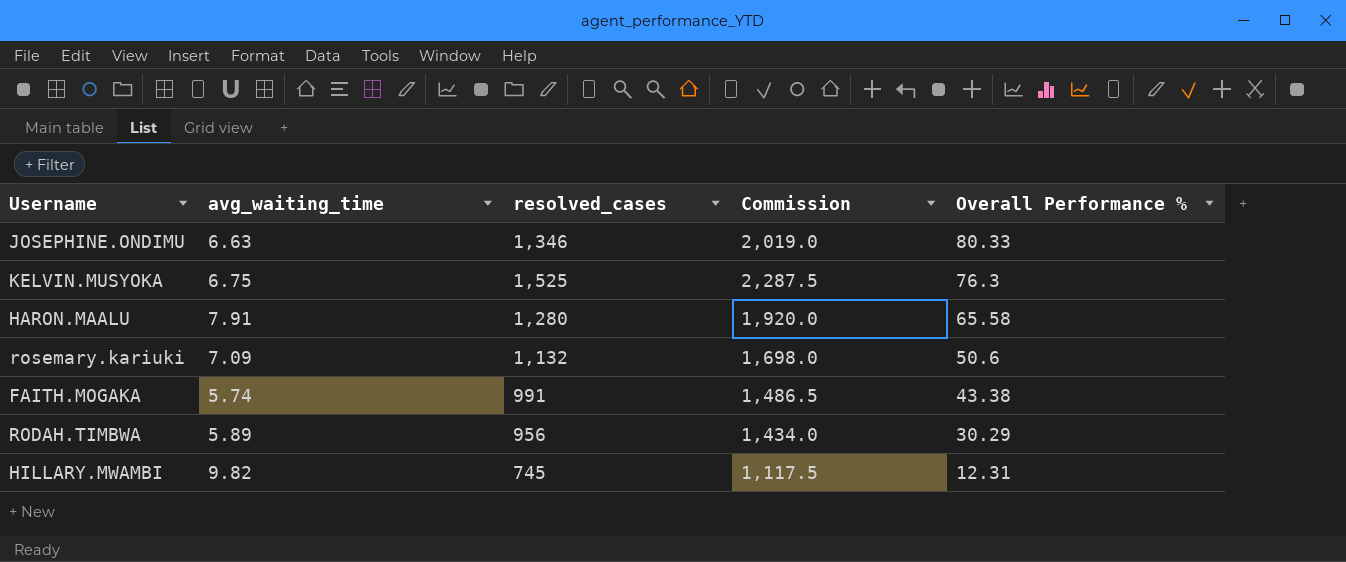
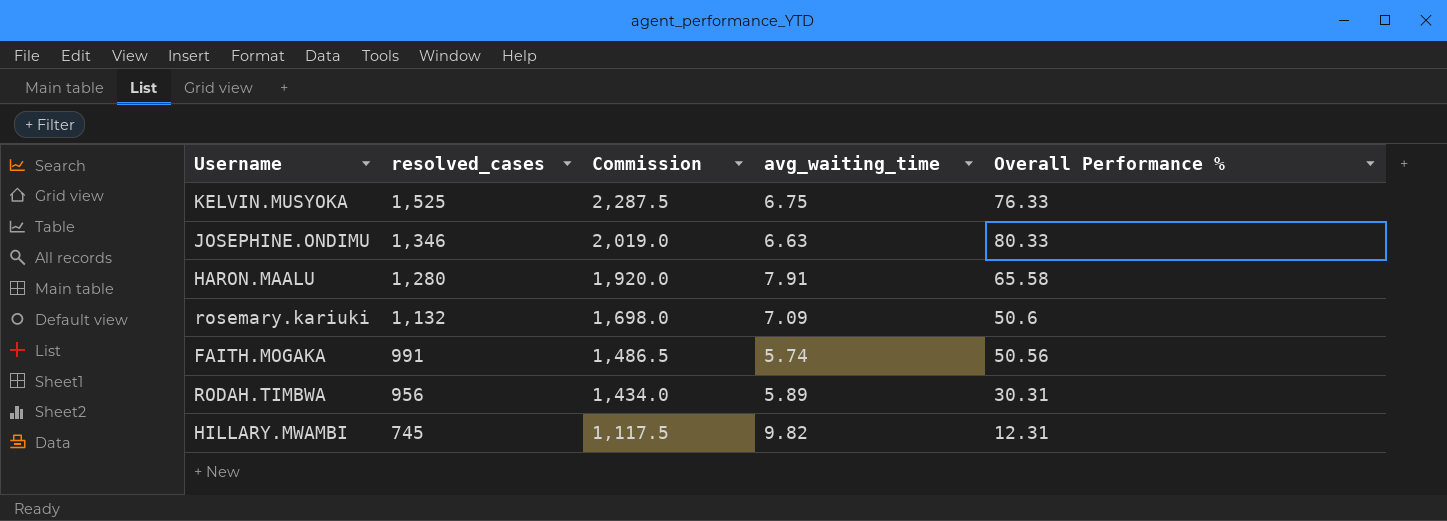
row order: Overall Performance % descending -> resolved_cases descending
column avg_waiting_time | position: 2 -> 4
KELVIN.MUSYOKA | Overall Performance %: 76.3 -> 76.33
FAITH.MOGAKA | Overall Performance %: 43.38 -> 50.56
RODAH.TIMBWA | Overall Performance %: 30.29 -> 30.31

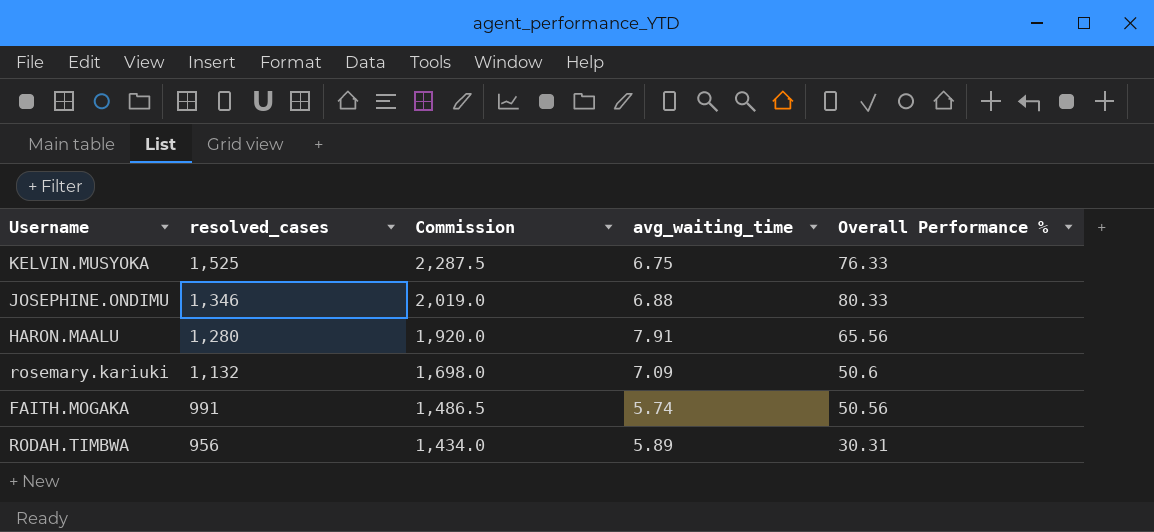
row HILLARY.MWAMBI: 745 | 1,117.5 | 9.82 | 12.31 -> none
JOSEPHINE.ONDIMU | avg_waiting_time: 6.63 -> 6.88
HARON.MAALU | Overall Performance %: 65.58 -> 65.56

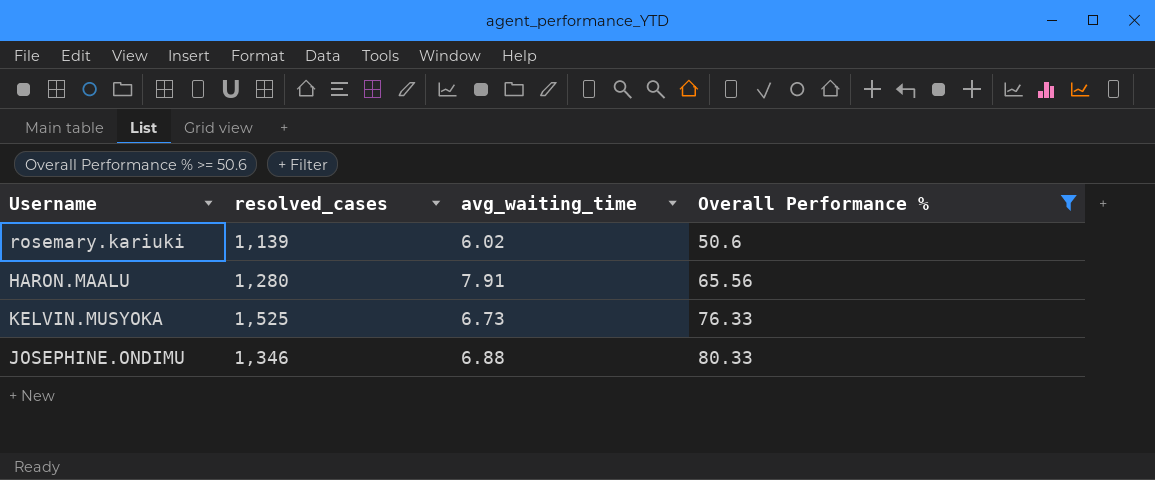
filter: none -> Overall Performance % >= 50.6
row order: resolved_cases descending -> Overall Performance % ascending
column Commission | formula: [resolved_cases] * 1.5 -> none
rosemary.kariuki | resolved_cases: 1,132 -> 1,139
rosemary.kariuki | avg_waiting_time: 7.09 -> 6.02
KELVIN.MUSYOKA | avg_waiting_time: 6.75 -> 6.73

